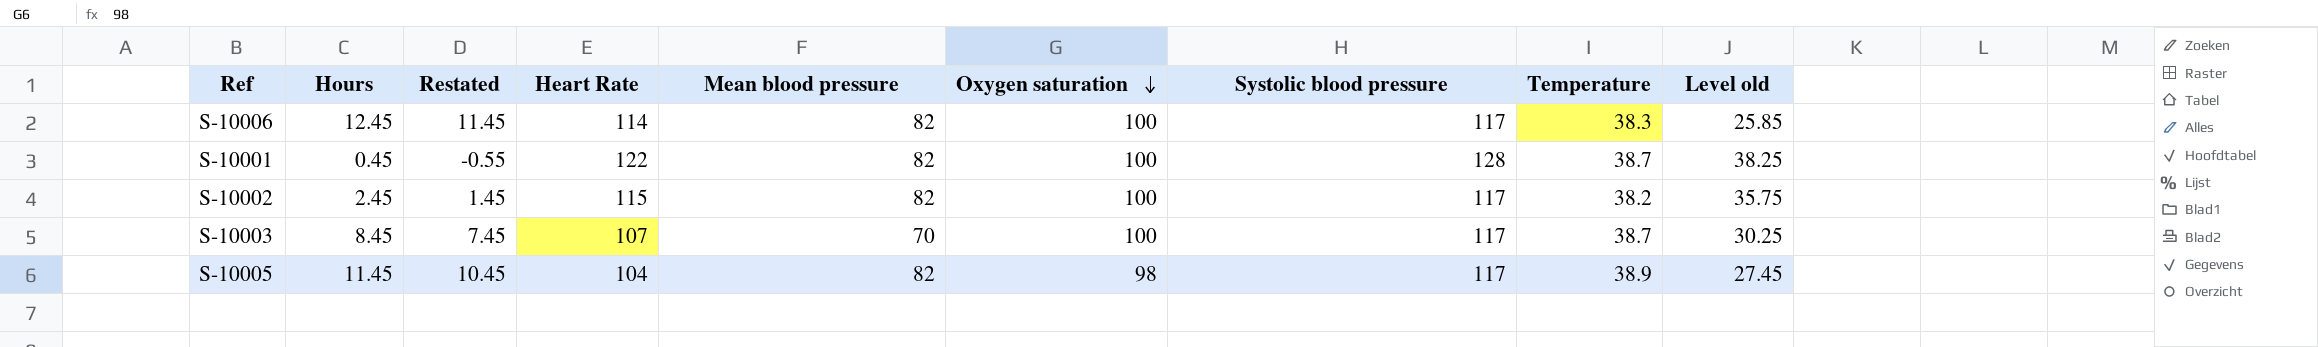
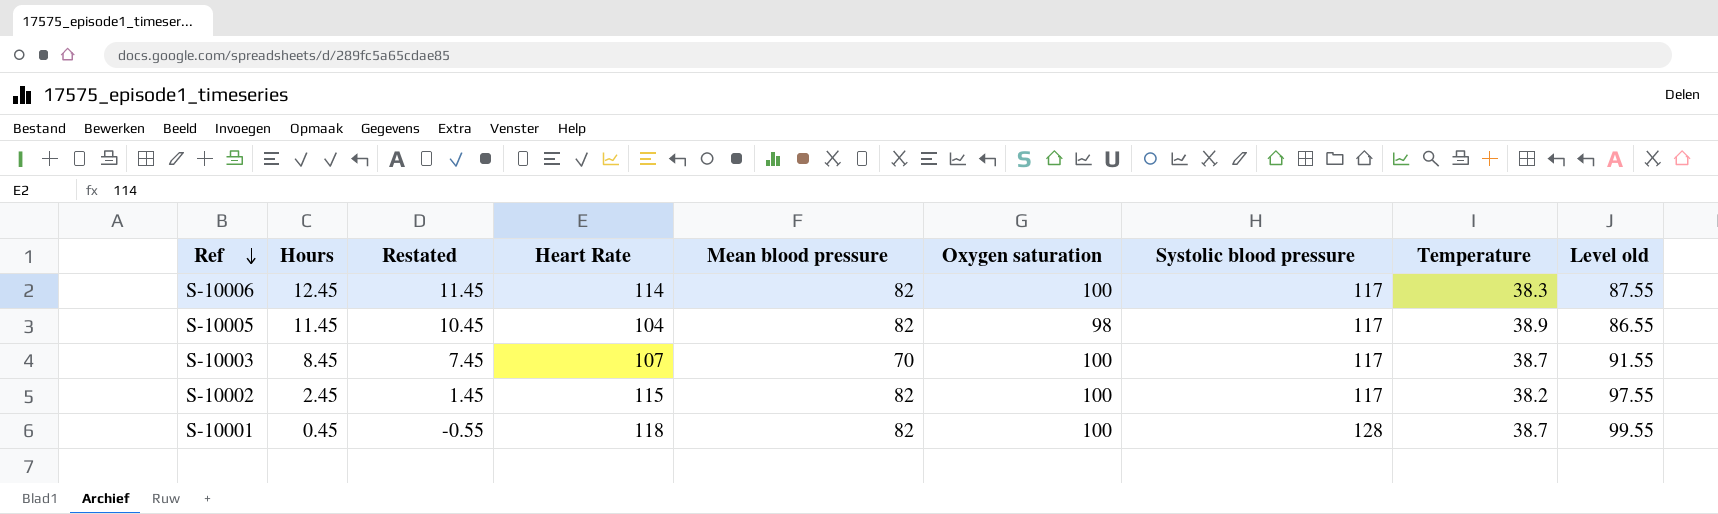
row order: Oxygen saturation descending -> Ref descending
column Level old | formula: [Temperature] - [Hours] -> [Oxygen saturation] - [Hours]
S-10001 | Heart Rate: 122 -> 118

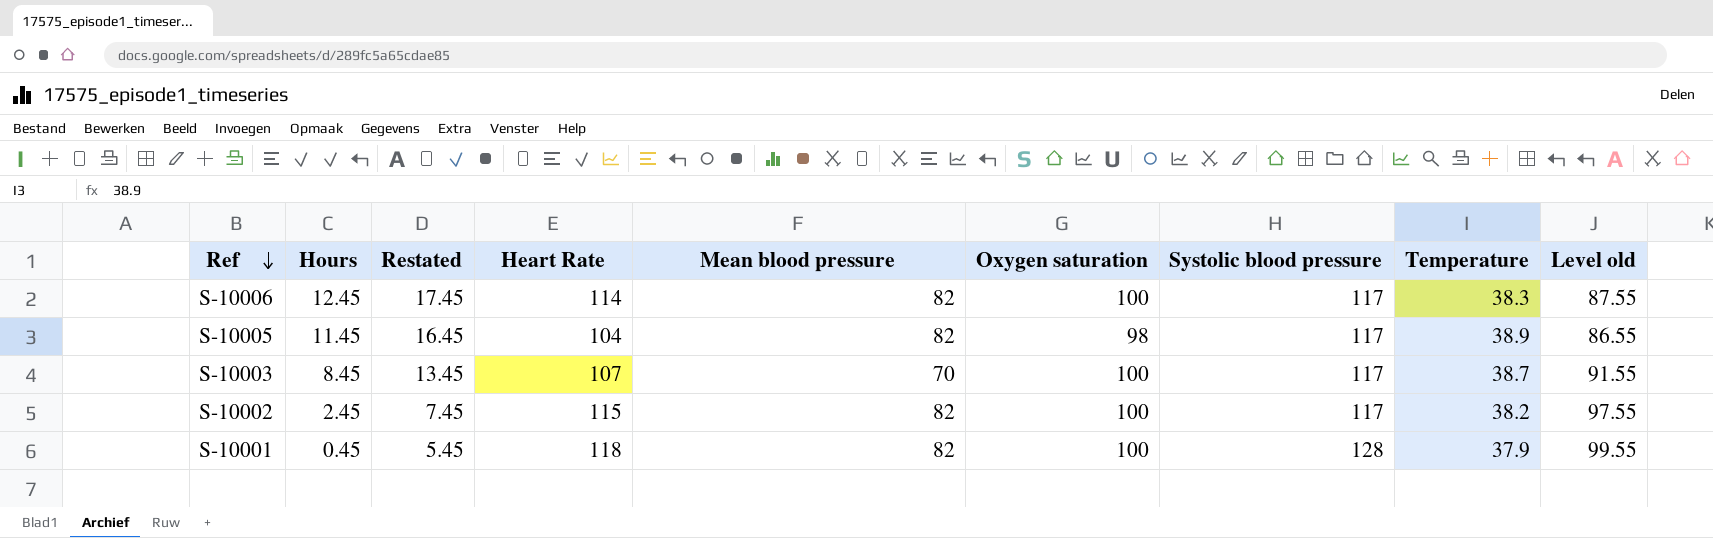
column Restated | formula: [Hours] - 1 -> [Hours] + 5
S-10001 | Temperature: 38.7 -> 37.9

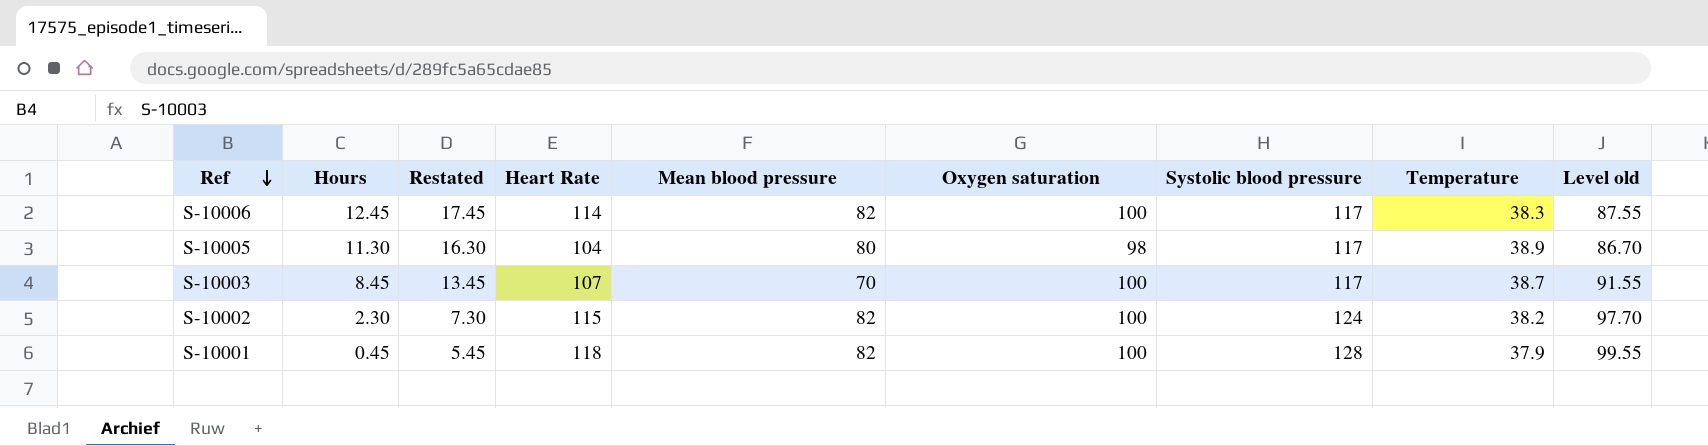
S-10005 | Hours: 11.45 -> 11.30
S-10005 | Restated: 16.45 -> 16.30
S-10005 | Mean blood pressure: 82 -> 80
S-10005 | Level old: 86.55 -> 86.70
S-10002 | Hours: 2.45 -> 2.30
S-10002 | Restated: 7.45 -> 7.30
S-10002 | Systolic blood pressure: 117 -> 124
S-10002 | Level old: 97.55 -> 97.70

